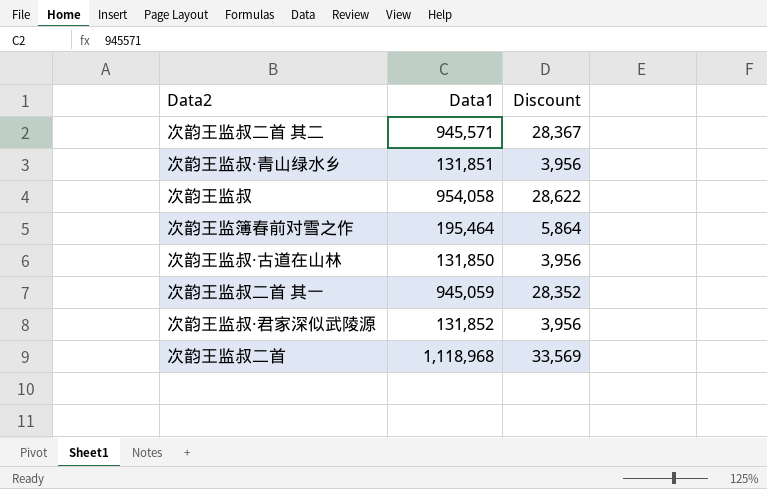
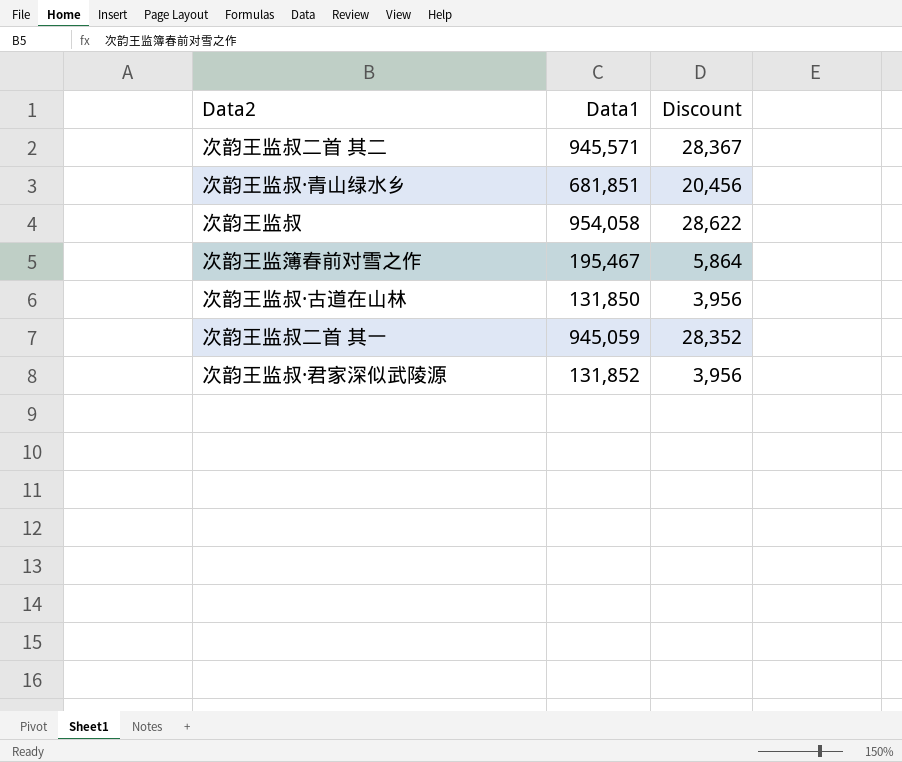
row 次韵王监叔二首: 1,118,968 | 33,569 -> none
次韵王监叔·青山绿水乡 | Data1: 131,851 -> 681,851
次韵王监叔·青山绿水乡 | Discount: 3,956 -> 20,456
次韵王监簿春前对雪之作 | Data1: 195,464 -> 195,467

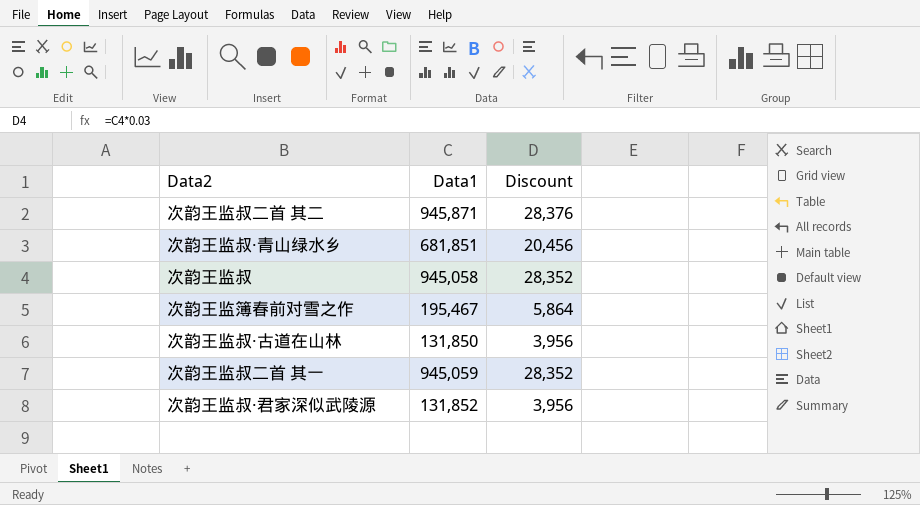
次韵王监叔二首 其二 | Data1: 945,571 -> 945,871
次韵王监叔二首 其二 | Discount: 28,367 -> 28,376
次韵王监叔 | Data1: 954,058 -> 945,058
次韵王监叔 | Discount: 28,622 -> 28,352

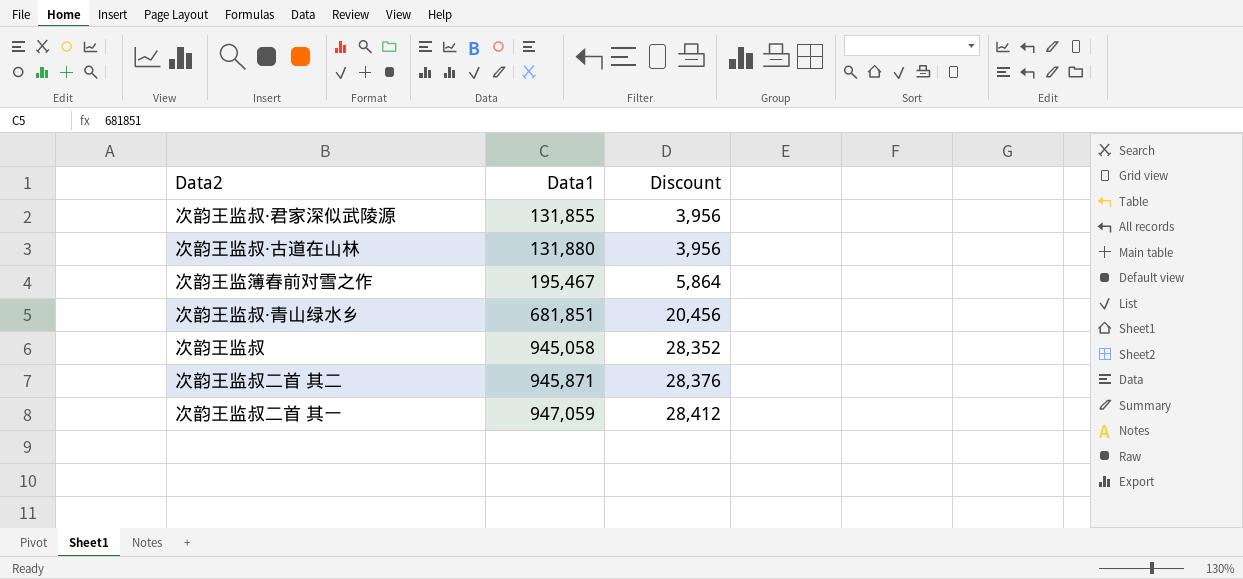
row order: none -> Data1 ascending
次韵王监叔·君家深似武陵源 | Data1: 131,852 -> 131,855
次韵王监叔·古道在山林 | Data1: 131,850 -> 131,880
次韵王监叔二首 其一 | Data1: 945,059 -> 947,059
次韵王监叔二首 其一 | Discount: 28,352 -> 28,412

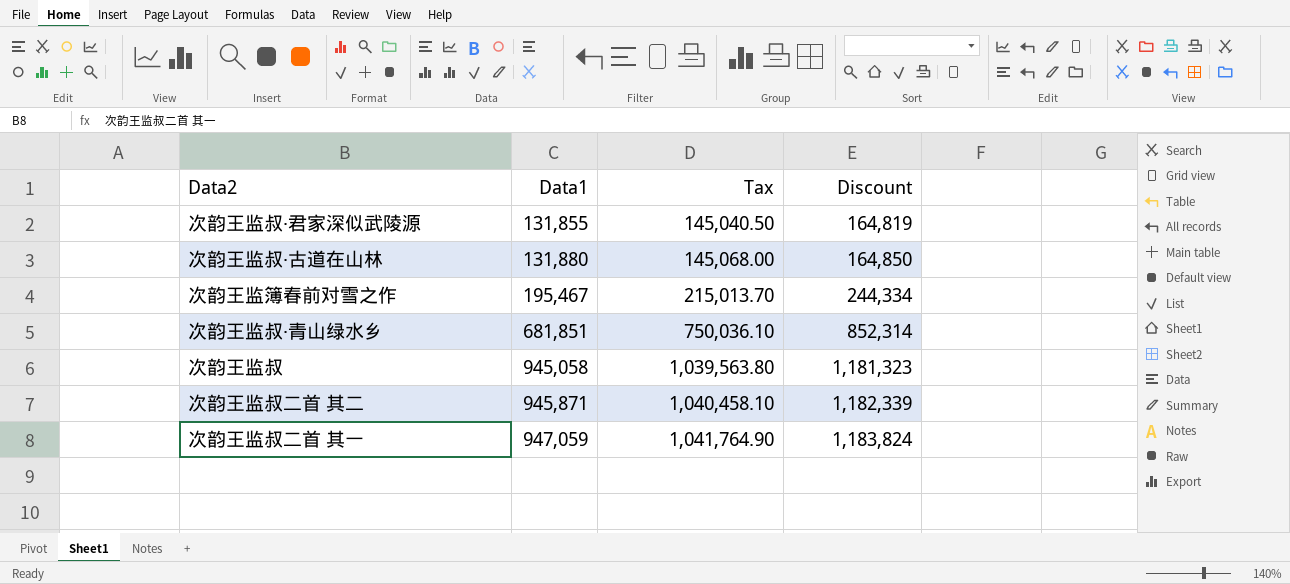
column Tax | formula: none -> [Data1] * 1.1
column Discount | formula: [Data1] * 0.03 -> [Data1] * 1.25

